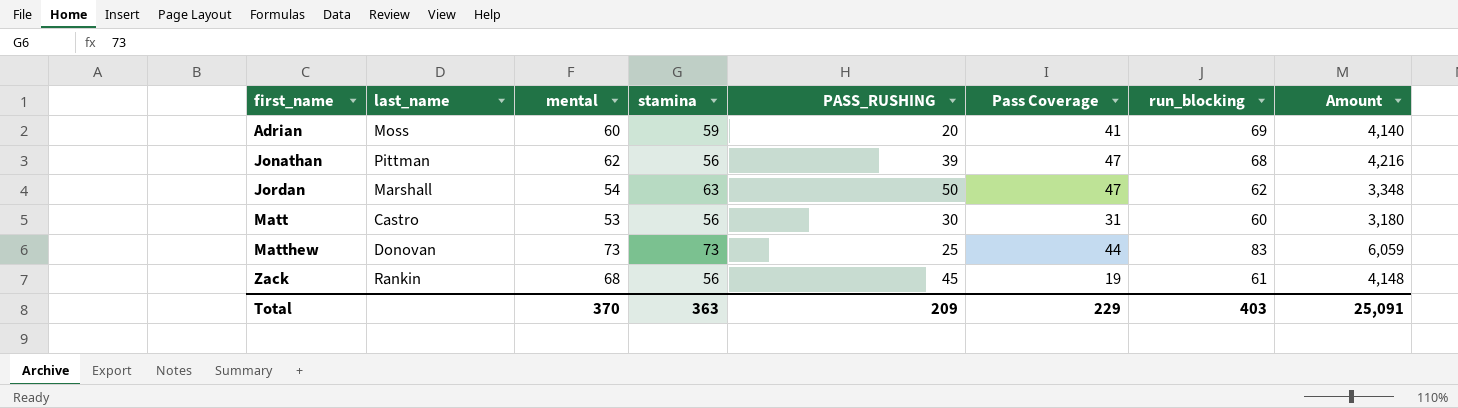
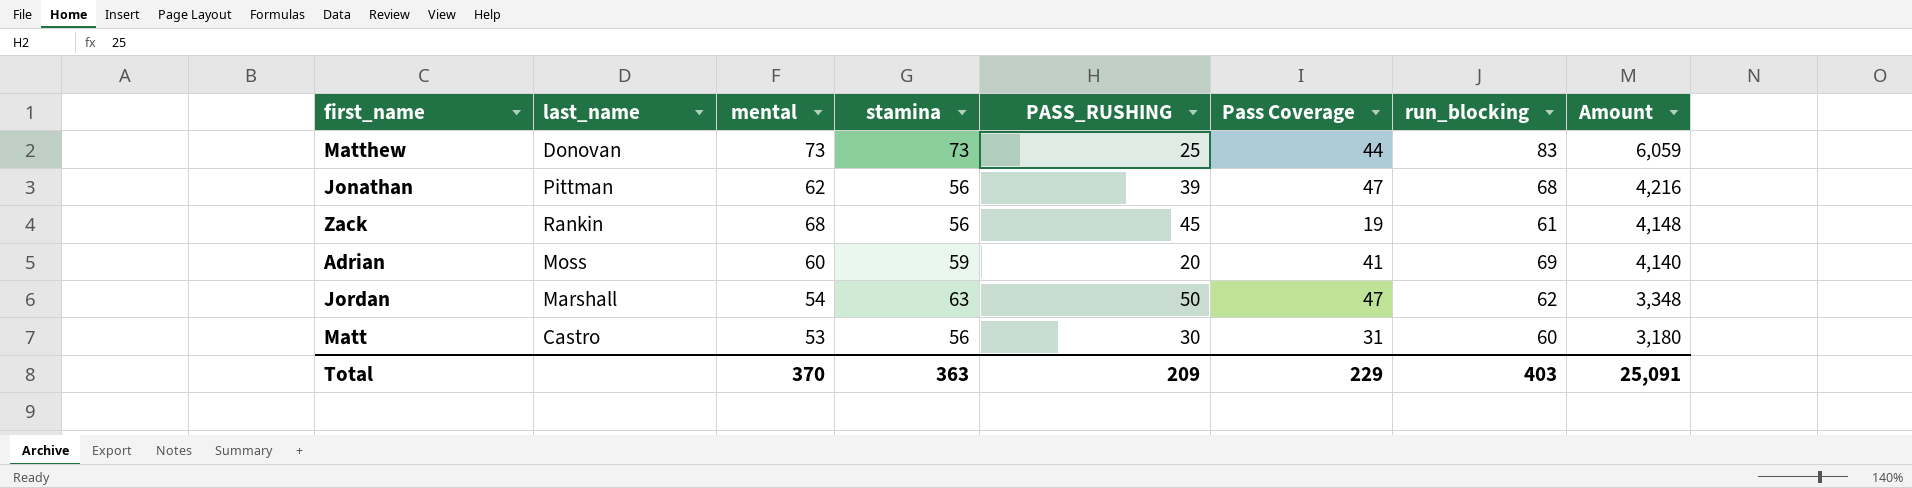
row order: first_name ascending -> Amount descending

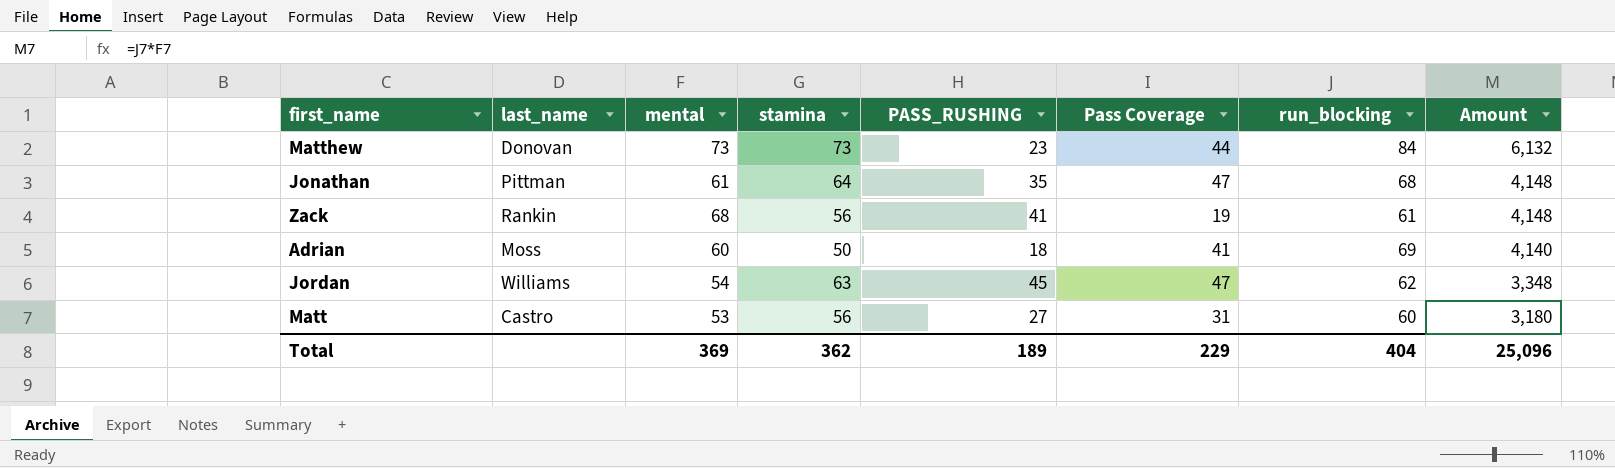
Matthew | PASS_RUSHING: 25 -> 23
Matthew | run_blocking: 83 -> 84
Matthew | Amount: 6,059 -> 6,132
Jonathan | mental: 62 -> 61
Jonathan | stamina: 56 -> 64
Jonathan | PASS_RUSHING: 39 -> 35
Jonathan | Amount: 4,216 -> 4,148
Zack | PASS_RUSHING: 45 -> 41
Adrian | stamina: 59 -> 50
Adrian | PASS_RUSHING: 20 -> 18
Jordan | last_name: Marshall -> Williams
Jordan | PASS_RUSHING: 50 -> 45
Matt | PASS_RUSHING: 30 -> 27
Total | mental: 370 -> 369
Total | stamina: 363 -> 362
Total | PASS_RUSHING: 209 -> 189
Total | run_blocking: 403 -> 404
Total | Amount: 25,091 -> 25,096

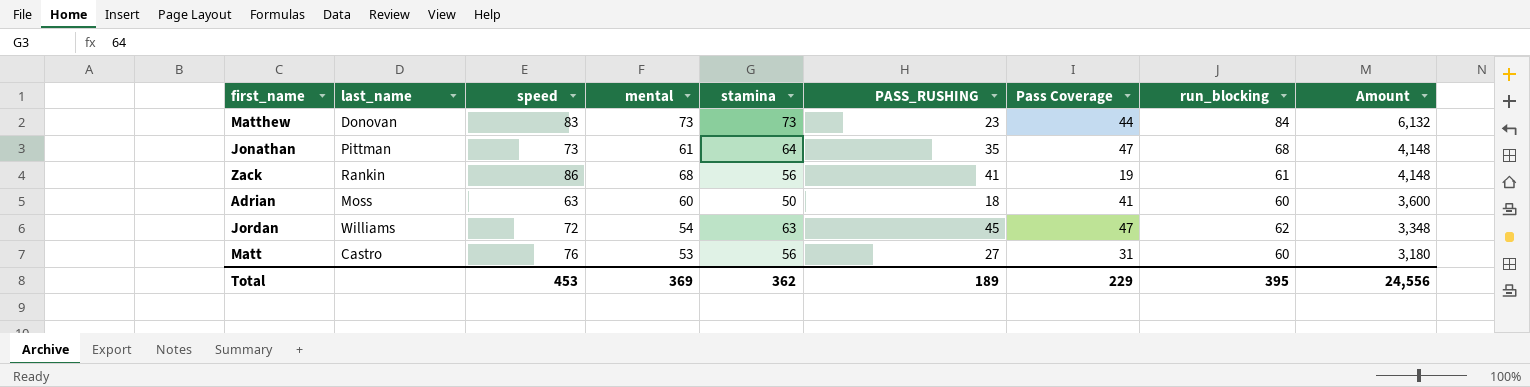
column speed | position: none -> 3
Adrian | run_blocking: 69 -> 60
Adrian | Amount: 4,140 -> 3,600
Total | run_blocking: 404 -> 395
Total | Amount: 25,096 -> 24,556

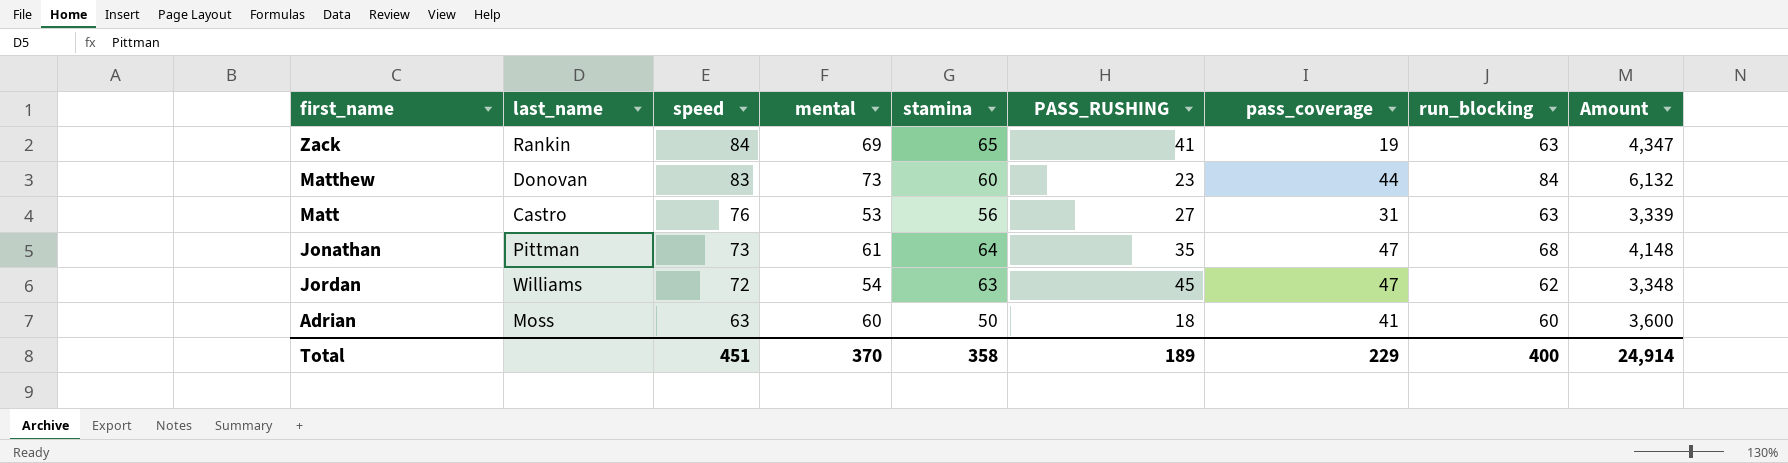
row order: Amount descending -> speed descending
column name: Pass Coverage -> pass_coverage
Zack | speed: 86 -> 84
Zack | mental: 68 -> 69
Zack | stamina: 56 -> 65
Zack | run_blocking: 61 -> 63
Zack | Amount: 4,148 -> 4,347
Matthew | stamina: 73 -> 60
Matt | run_blocking: 60 -> 63
Matt | Amount: 3,180 -> 3,339
Total | speed: 453 -> 451
Total | mental: 369 -> 370
Total | stamina: 362 -> 358
Total | run_blocking: 395 -> 400
Total | Amount: 24,556 -> 24,914

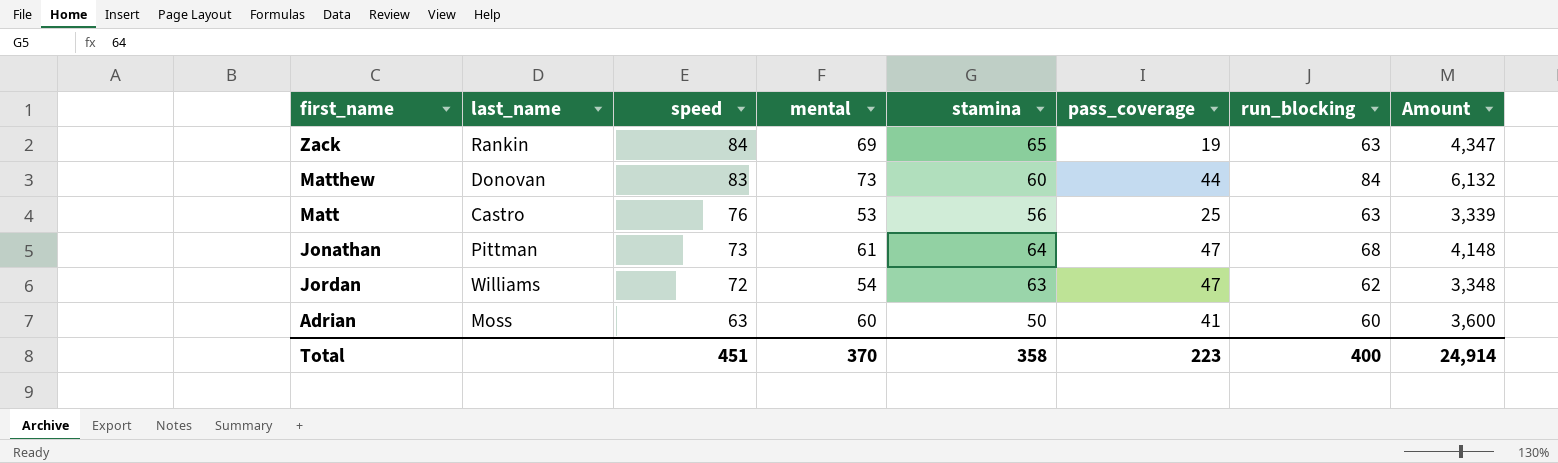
column PASS_RUSHING | position: 6 -> none
Matt | pass_coverage: 31 -> 25
Total | pass_coverage: 229 -> 223

